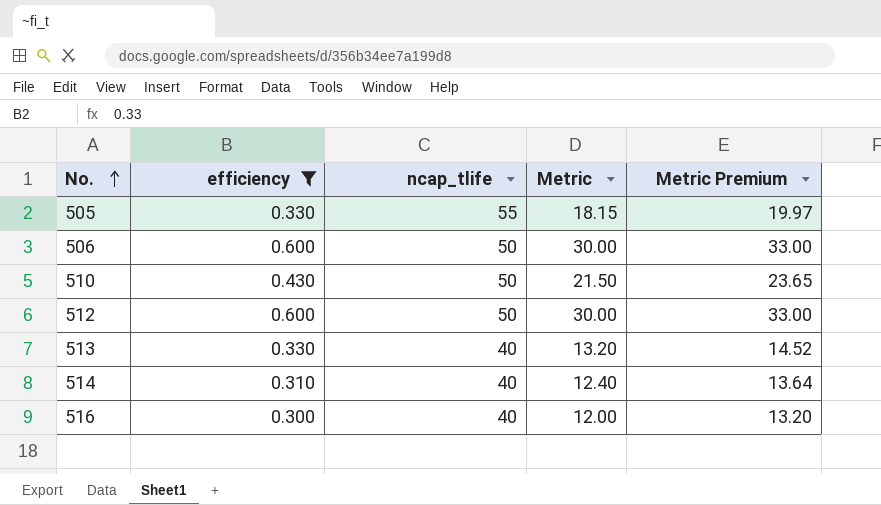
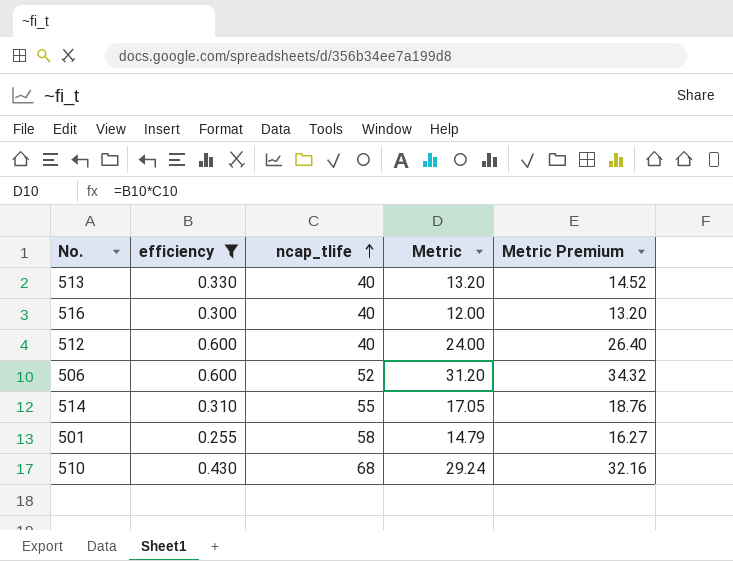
row order: No. ascending -> ncap_tlife ascending
row 505: 0.330 | 55 | 18.15 | 19.97 -> none
512 | ncap_tlife: 50 -> 40
512 | Metric: 30.00 -> 24.00
512 | Metric Premium: 33.00 -> 26.40
506 | ncap_tlife: 50 -> 52
506 | Metric: 30.00 -> 31.20
506 | Metric Premium: 33.00 -> 34.32
514 | ncap_tlife: 40 -> 55
514 | Metric: 12.40 -> 17.05
514 | Metric Premium: 13.64 -> 18.76
row 501: none -> 0.255 | 58 | 14.79 | 16.27
510 | ncap_tlife: 50 -> 68
510 | Metric: 21.50 -> 29.24
510 | Metric Premium: 23.65 -> 32.16

